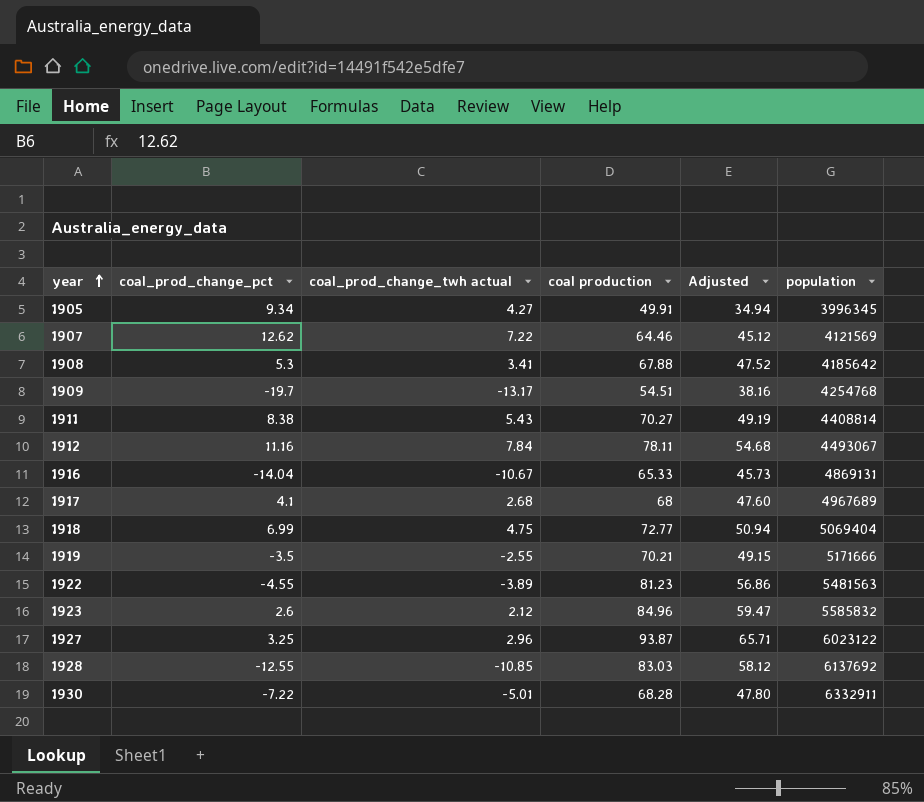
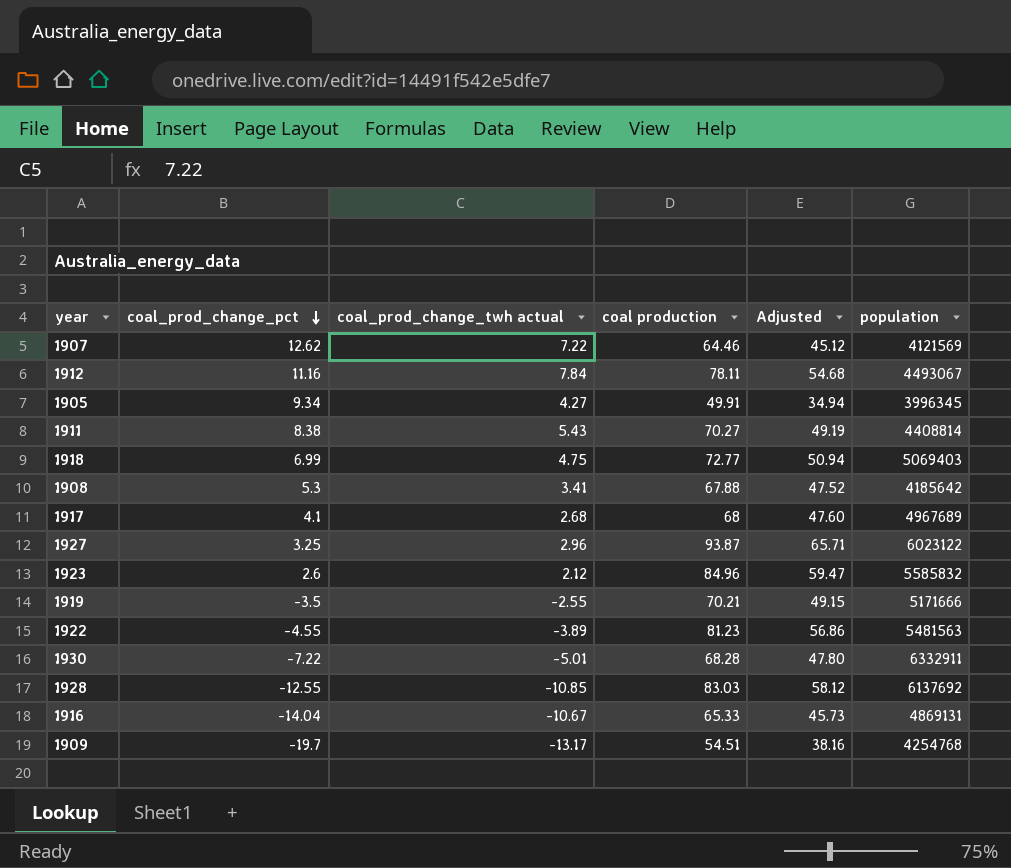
row order: year ascending -> coal_prod_change_pct descending
1918 | population: 5069404 -> 5069403

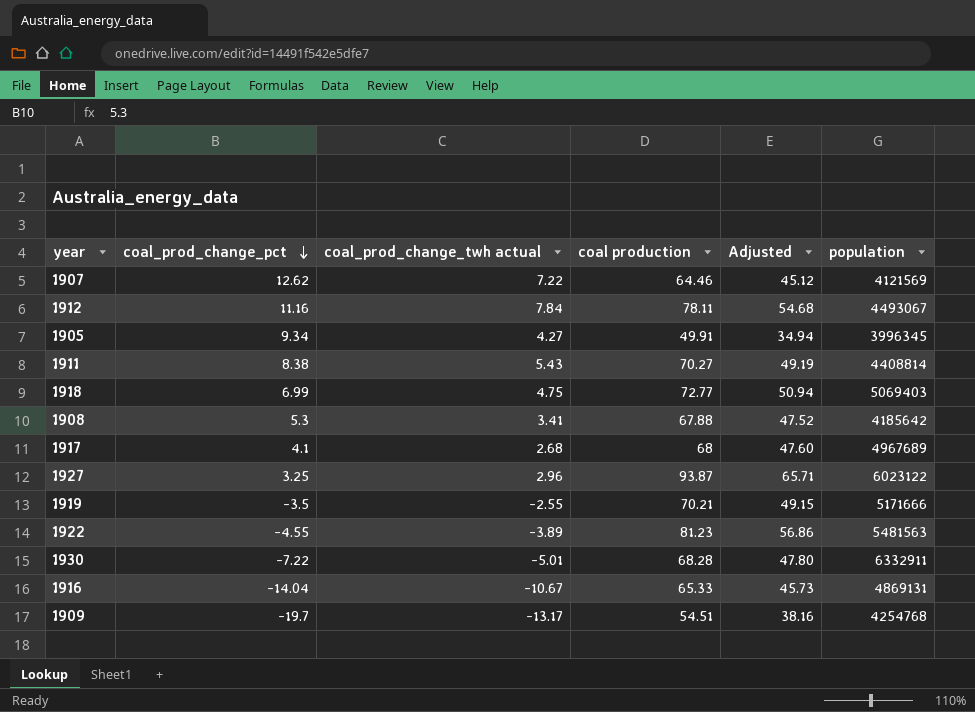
row 1923: 2.6 | 2.12 | 84.96 | 59.47 | 5585832 -> none
row 1928: -12.55 | -10.85 | 83.03 | 58.12 | 6137692 -> none

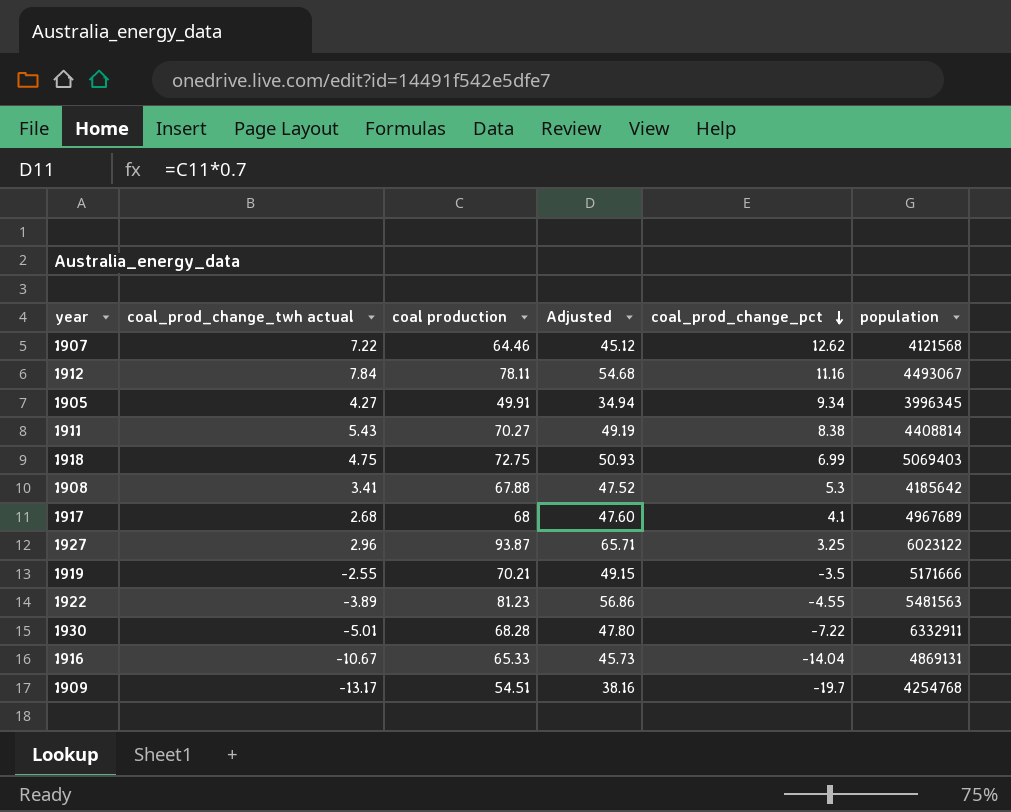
column coal_prod_change_pct | position: 2 -> 5
1907 | population: 4121569 -> 4121568
1918 | coal production: 72.77 -> 72.75
1918 | Adjusted: 50.94 -> 50.93

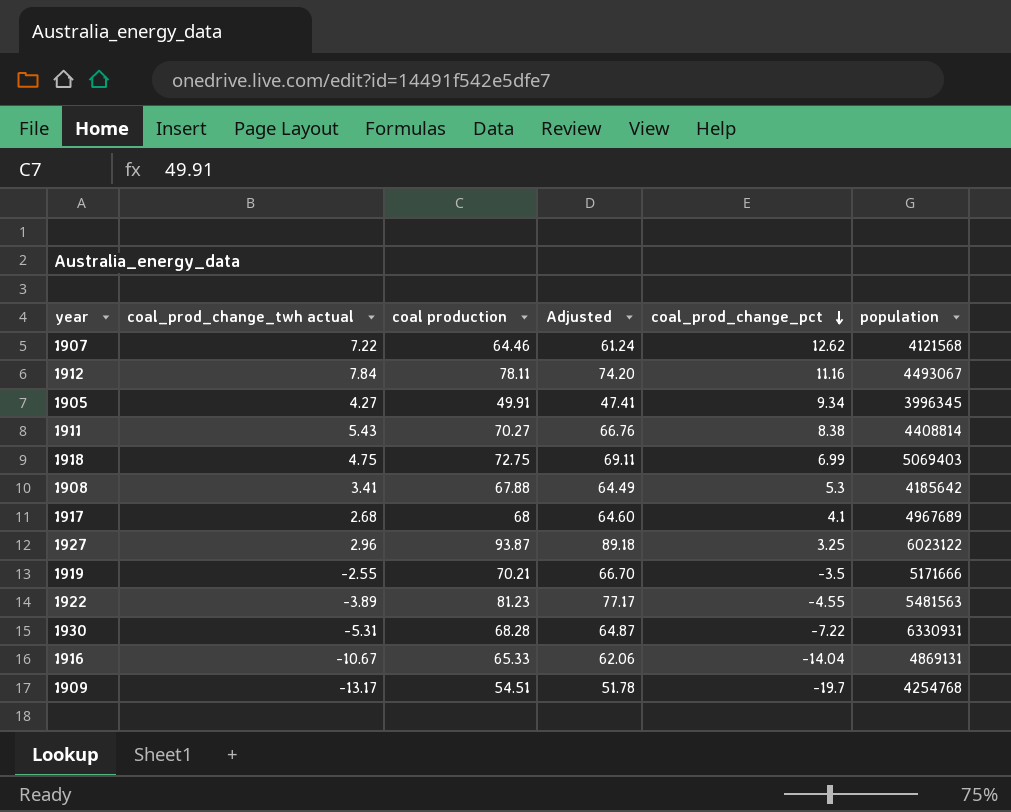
column Adjusted | formula: [coal production] * 0.7 -> [coal production] * 0.95
1930 | coal_prod_change_twh actual: -5.01 -> -5.31
1930 | population: 6332911 -> 6330931

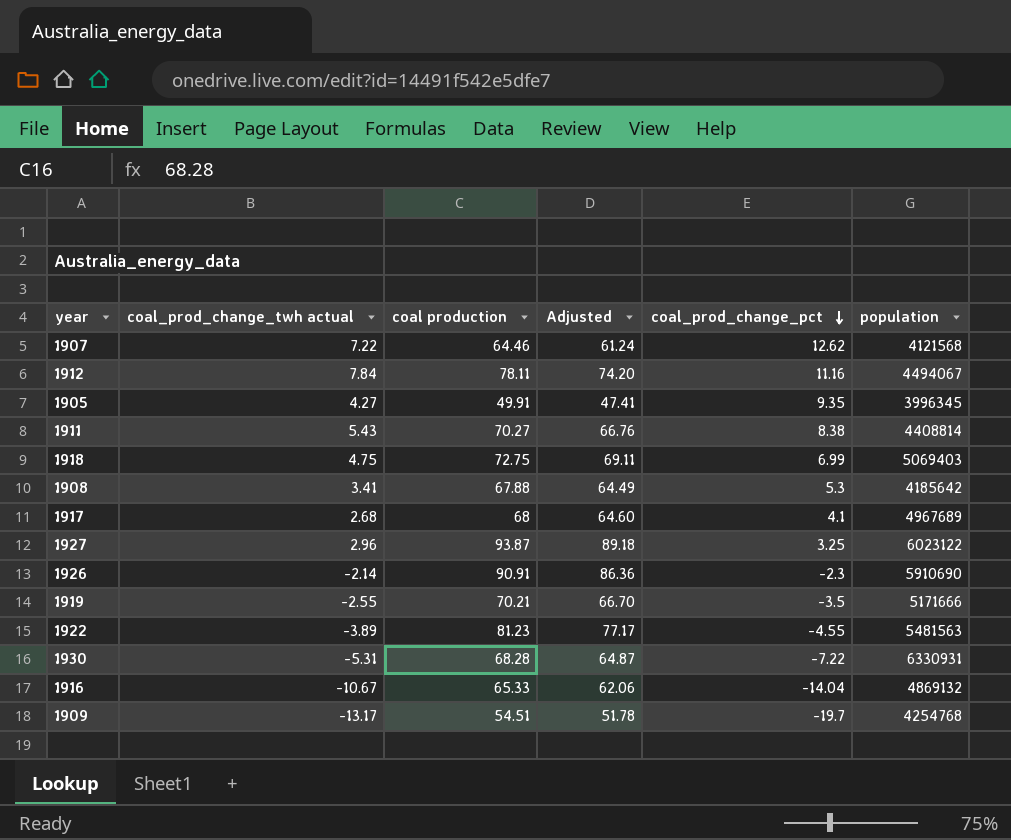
1912 | population: 4493067 -> 4494067
1905 | coal_prod_change_pct: 9.34 -> 9.35
row 1926: none -> -2.14 | 90.91 | 86.36 | -2.3 | 5910690
1916 | population: 4869131 -> 4869132

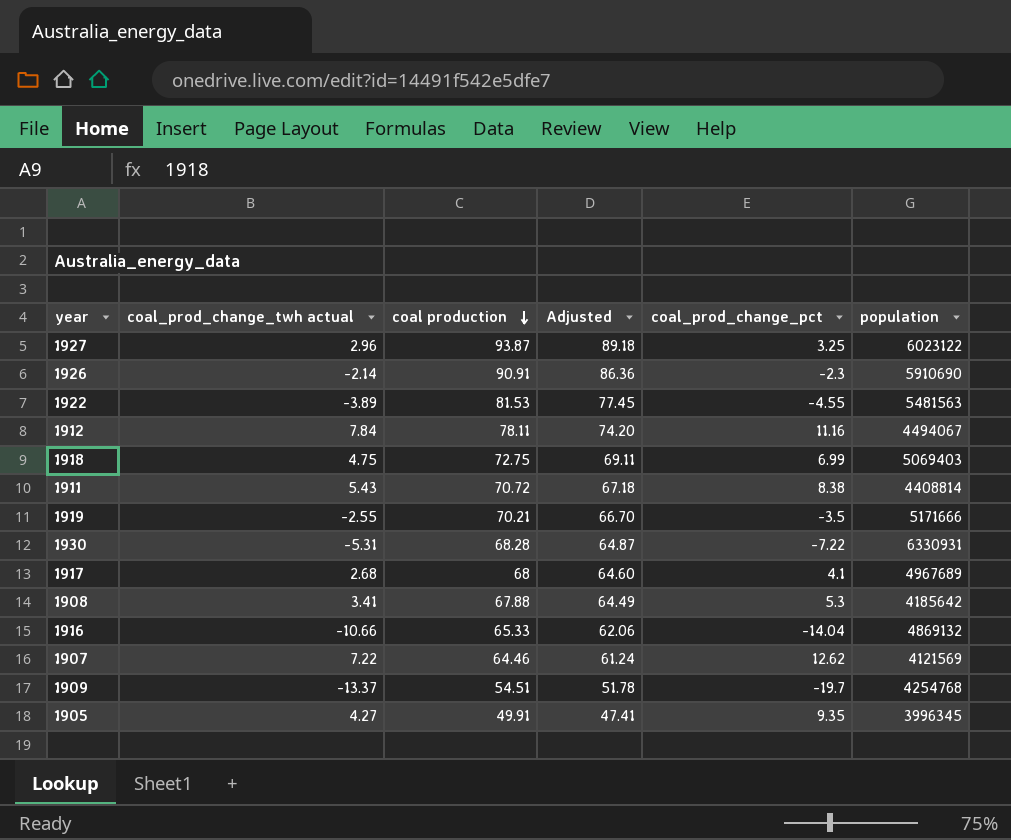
row order: coal_prod_change_pct descending -> coal production descending
1922 | coal production: 81.23 -> 81.53
1922 | Adjusted: 77.17 -> 77.45
1911 | coal production: 70.27 -> 70.72
1911 | Adjusted: 66.76 -> 67.18
1916 | coal_prod_change_twh actual: -10.67 -> -10.66
1907 | population: 4121568 -> 4121569
1909 | coal_prod_change_twh actual: -13.17 -> -13.37

